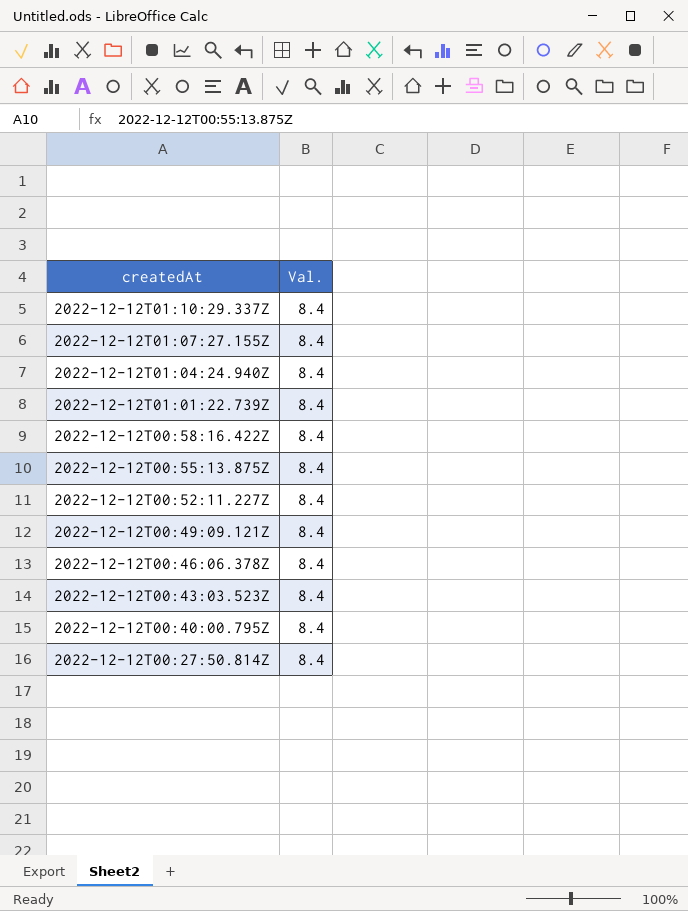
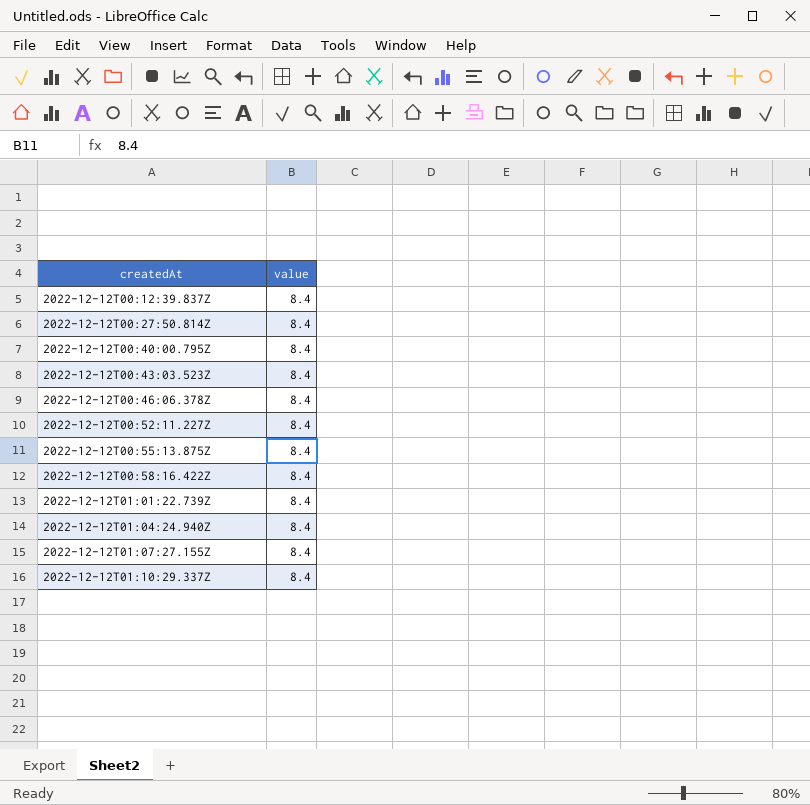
row order: createdAt descending -> createdAt ascending
column name: Val. -> value
row 2022-12-12T00:49:09.121Z: 8.4 -> none
row 2022-12-12T00:12:39.837Z: none -> 8.4

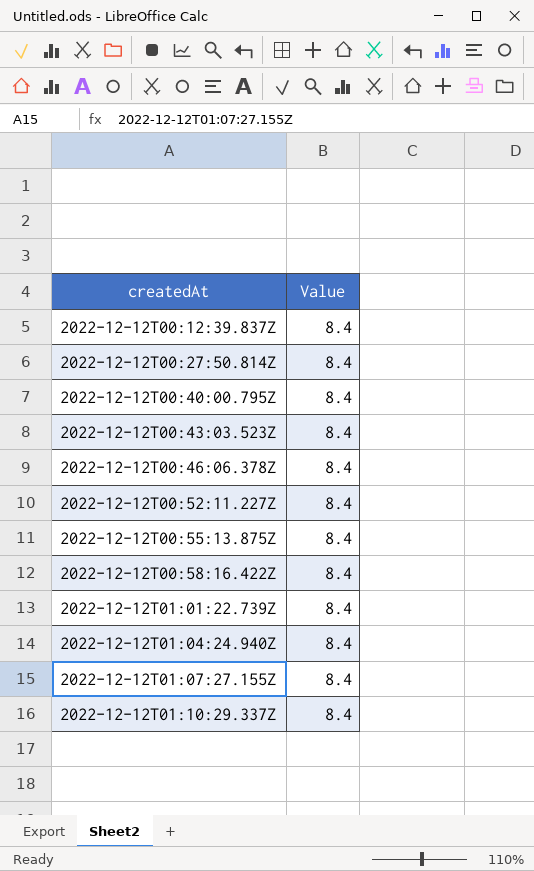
column name: value -> Value

